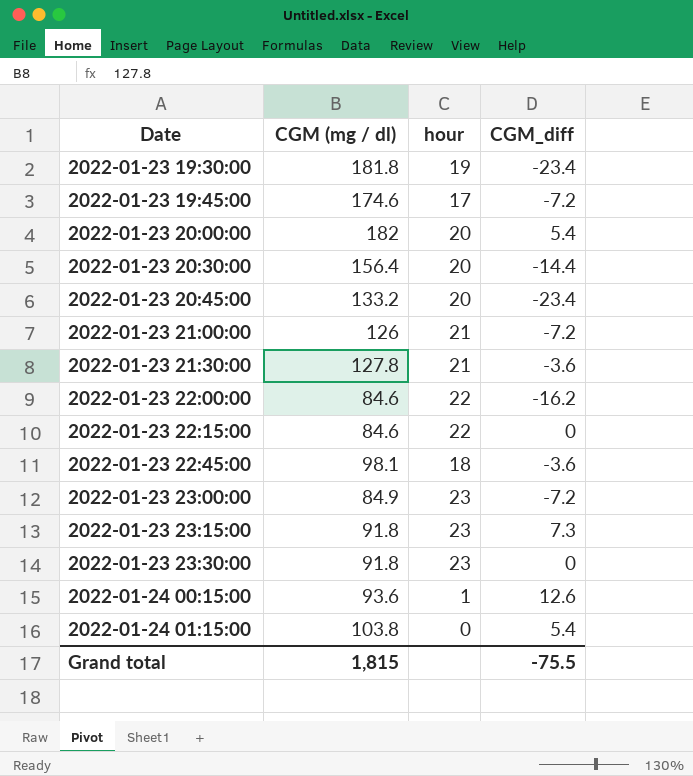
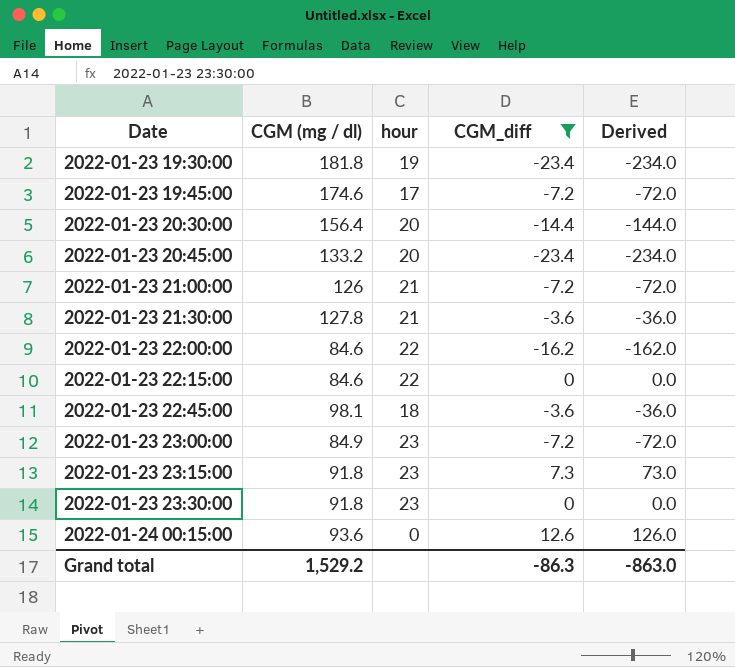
filter: none -> CGM_diff != 5.4
column Derived | formula: none -> [CGM_diff] * 10
2022-01-24 00:15:00 | hour: 1 -> 0
Grand total | CGM (mg / dl): 1,815 -> 1,529.2
Grand total | CGM_diff: -75.5 -> -86.3

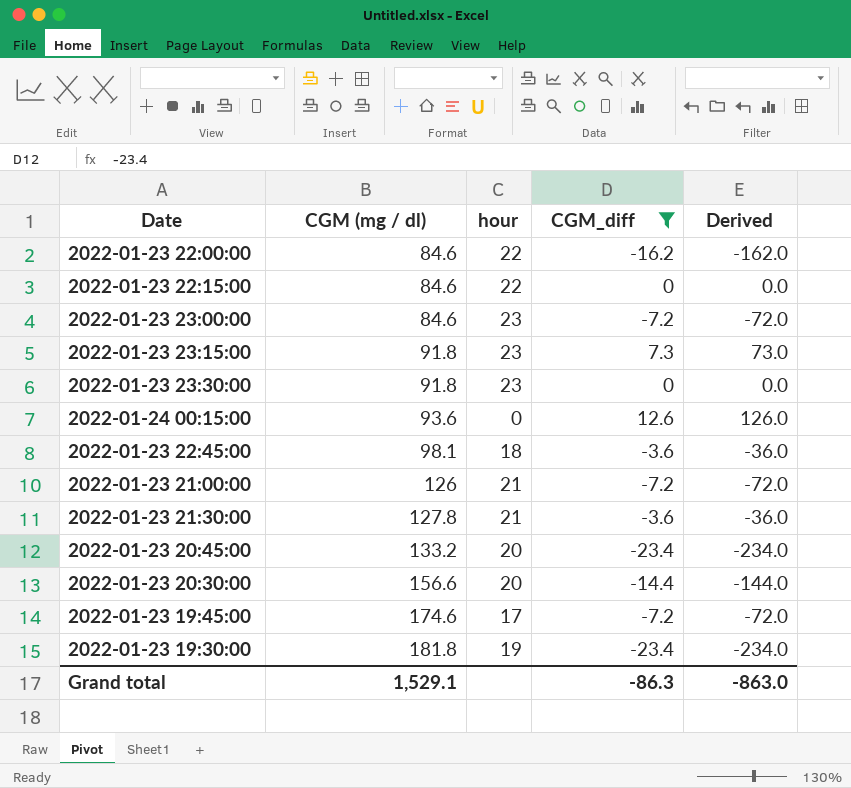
row order: Date ascending -> CGM (mg / dl) ascending
2022-01-23 23:00:00 | CGM (mg / dl): 84.9 -> 84.6
2022-01-23 20:30:00 | CGM (mg / dl): 156.4 -> 156.6
Grand total | CGM (mg / dl): 1,529.2 -> 1,529.1

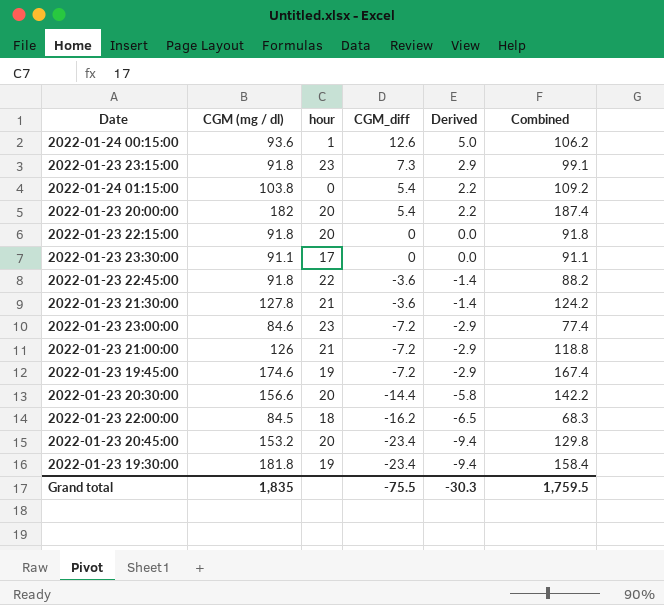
filter: CGM_diff != 5.4 -> none
row order: CGM (mg / dl) ascending -> CGM_diff descending
column Derived | formula: [CGM_diff] * 10 -> [CGM_diff] * 0.4
column Combined | formula: none -> [CGM (mg / dl)] + [CGM_diff]
2022-01-24 00:15:00 | hour: 0 -> 1
2022-01-23 22:15:00 | CGM (mg / dl): 84.6 -> 91.8
2022-01-23 22:15:00 | hour: 22 -> 20
2022-01-23 23:30:00 | CGM (mg / dl): 91.8 -> 91.1
2022-01-23 23:30:00 | hour: 23 -> 17
2022-01-23 22:45:00 | CGM (mg / dl): 98.1 -> 91.8
2022-01-23 22:45:00 | hour: 18 -> 22
2022-01-23 19:45:00 | hour: 17 -> 19
2022-01-23 22:00:00 | CGM (mg / dl): 84.6 -> 84.5
2022-01-23 22:00:00 | hour: 22 -> 18
2022-01-23 20:45:00 | CGM (mg / dl): 133.2 -> 153.2
Grand total | CGM (mg / dl): 1,529.1 -> 1,835
Grand total | CGM_diff: -86.3 -> -75.5
Grand total | Derived: -863.0 -> -30.3

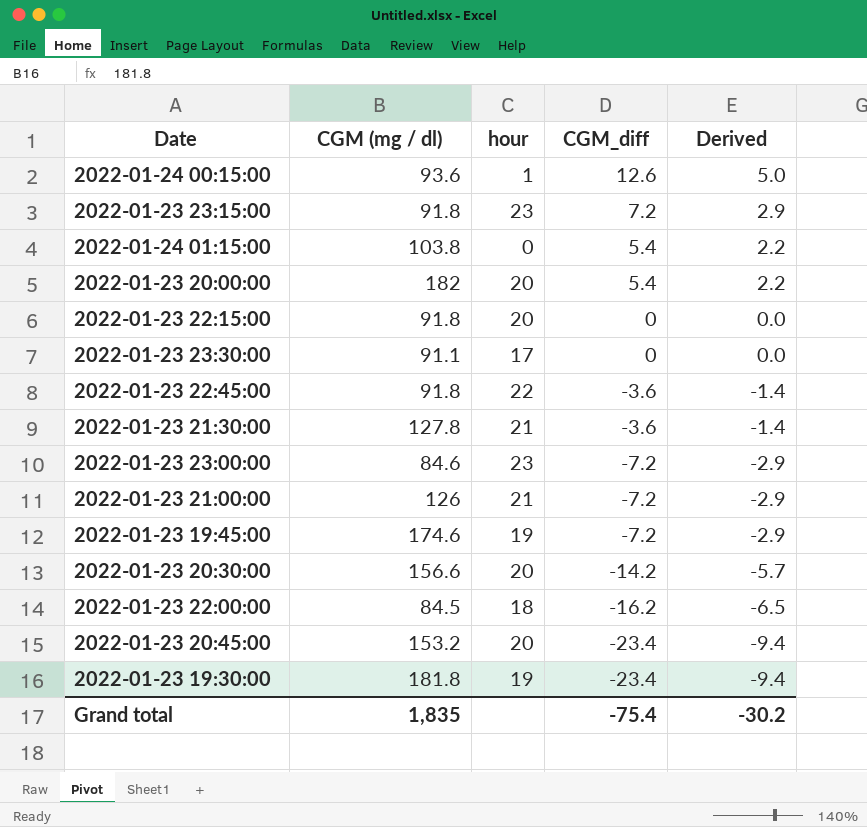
column Combined | formula: [CGM (mg / dl)] + [CGM_diff] -> none
2022-01-23 23:15:00 | CGM_diff: 7.3 -> 7.2
2022-01-23 20:30:00 | CGM_diff: -14.4 -> -14.2
2022-01-23 20:30:00 | Derived: -5.8 -> -5.7
Grand total | CGM_diff: -75.5 -> -75.4
Grand total | Derived: -30.3 -> -30.2

